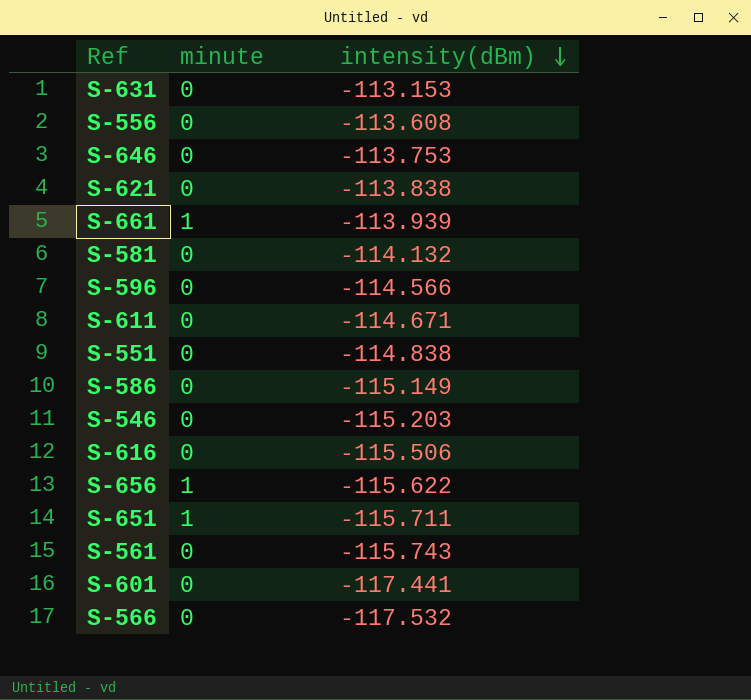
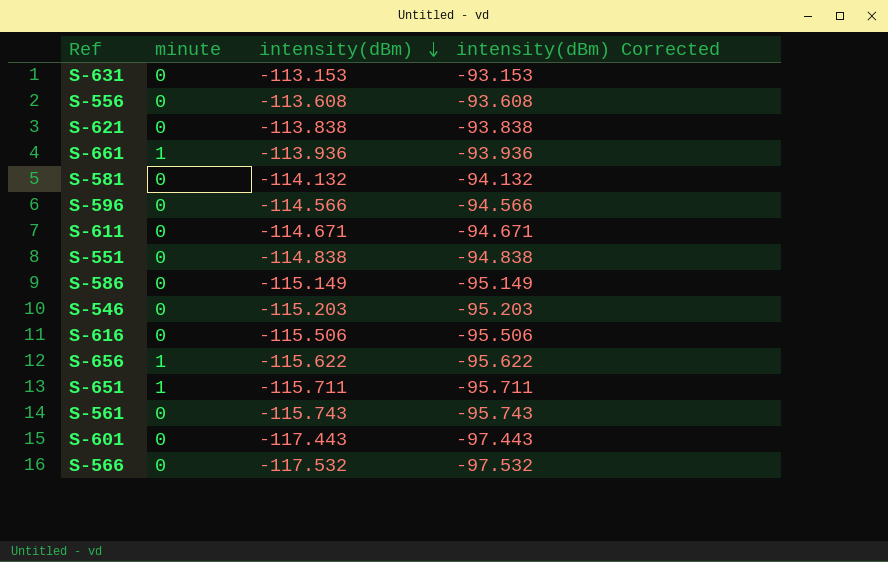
column intensity(dBm) Corrected | formula: none -> [intensity(dBm)] + 20
row S-646: 0 | -113.753 -> none
S-661 | intensity(dBm): -113.939 -> -113.936
S-601 | intensity(dBm): -117.441 -> -117.443

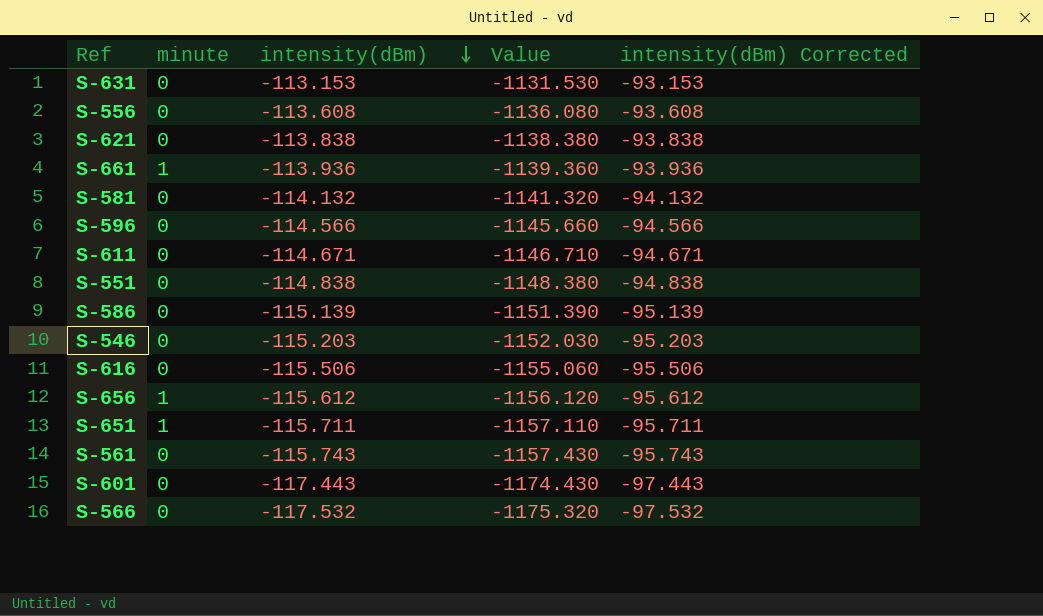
column Value | formula: none -> [intensity(dBm)] * 10
S-586 | intensity(dBm): -115.149 -> -115.139
S-586 | intensity(dBm) Corrected: -95.149 -> -95.139
S-656 | intensity(dBm): -115.622 -> -115.612
S-656 | intensity(dBm) Corrected: -95.622 -> -95.612

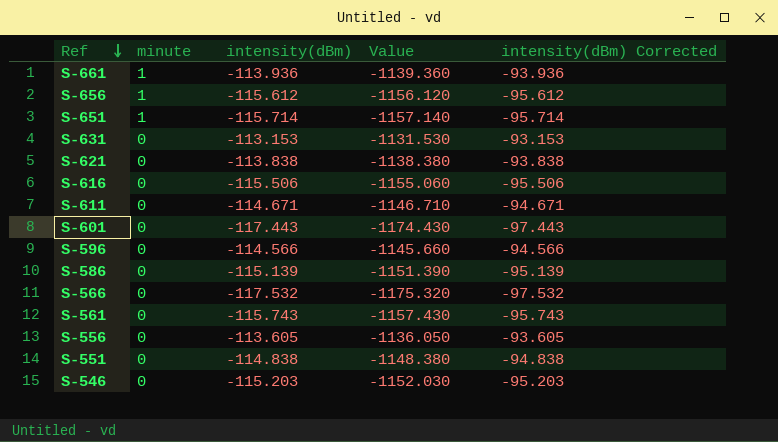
row order: intensity(dBm) descending -> Ref descending
row S-581: 0 | -114.132 | -1141.320 | -94.132 -> none
S-651 | intensity(dBm): -115.711 -> -115.714
S-651 | Value: -1157.110 -> -1157.140
S-651 | intensity(dBm) Corrected: -95.711 -> -95.714
S-556 | intensity(dBm): -113.608 -> -113.605
S-556 | Value: -1136.080 -> -1136.050
S-556 | intensity(dBm) Corrected: -93.608 -> -93.605

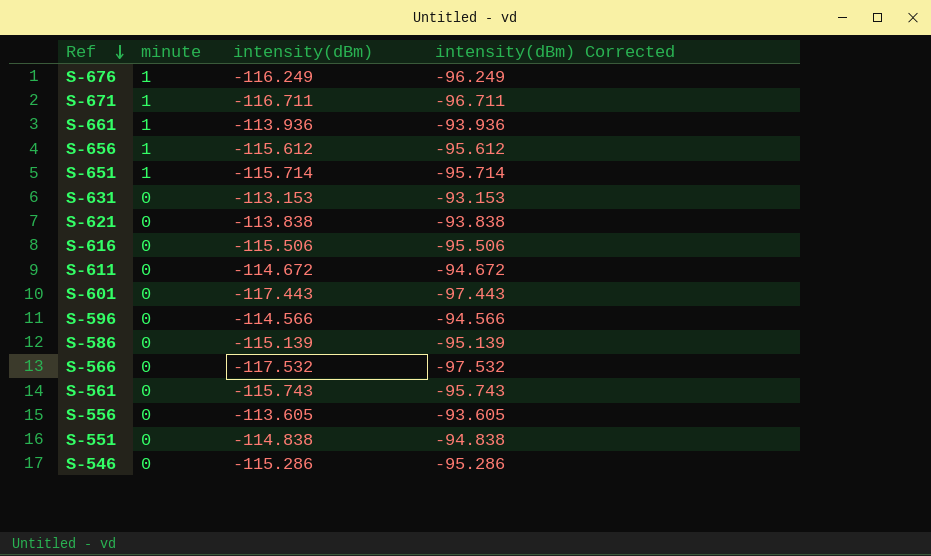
column Value | formula: [intensity(dBm)] * 10 -> none
row S-676: none -> 1 | -116.249 | -96.249
row S-671: none -> 1 | -116.711 | -96.711
S-611 | intensity(dBm): -114.671 -> -114.672
S-611 | intensity(dBm) Corrected: -94.671 -> -94.672
S-546 | intensity(dBm): -115.203 -> -115.286
S-546 | intensity(dBm) Corrected: -95.203 -> -95.286

